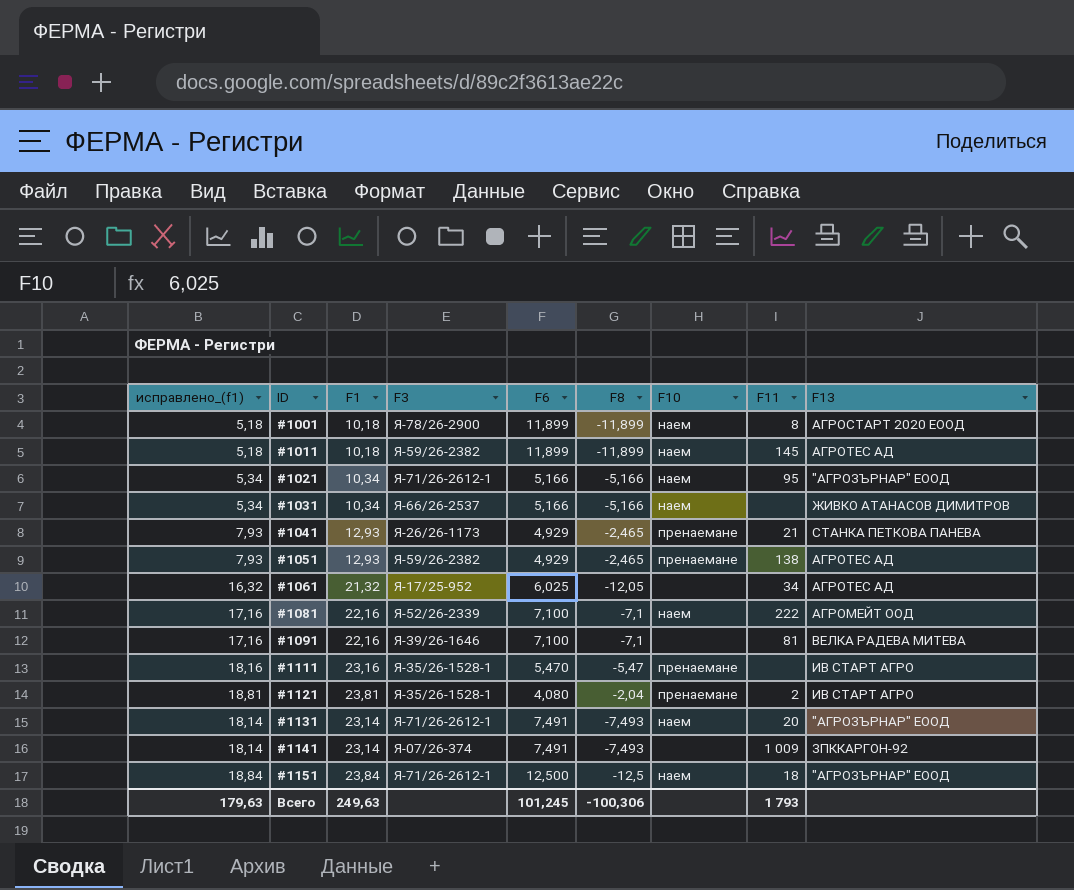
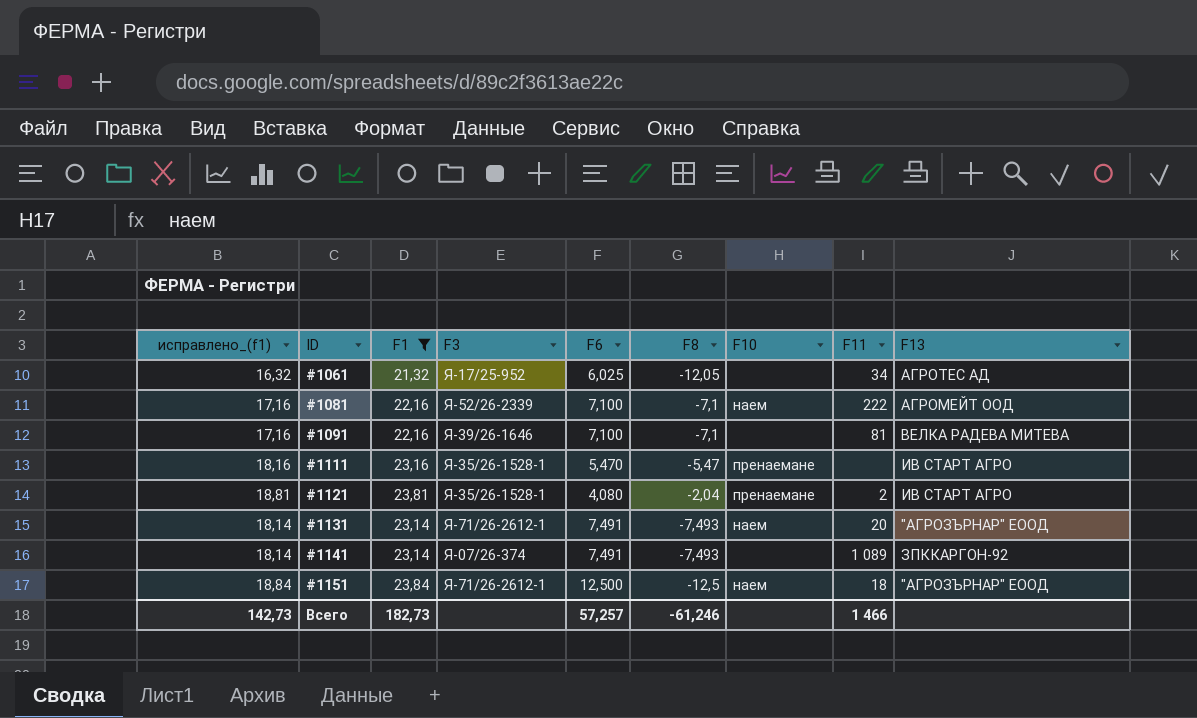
filter: none -> F1 >= 21,32
#1141 | F11: 1 009 -> 1 089
Всего | исправлено_(f1): 179,63 -> 142,73
Всего | F1: 249,63 -> 182,73
Всего | F6: 101,245 -> 57,257
Всего | F8: -100,306 -> -61,246
Всего | F11: 1 793 -> 1 466

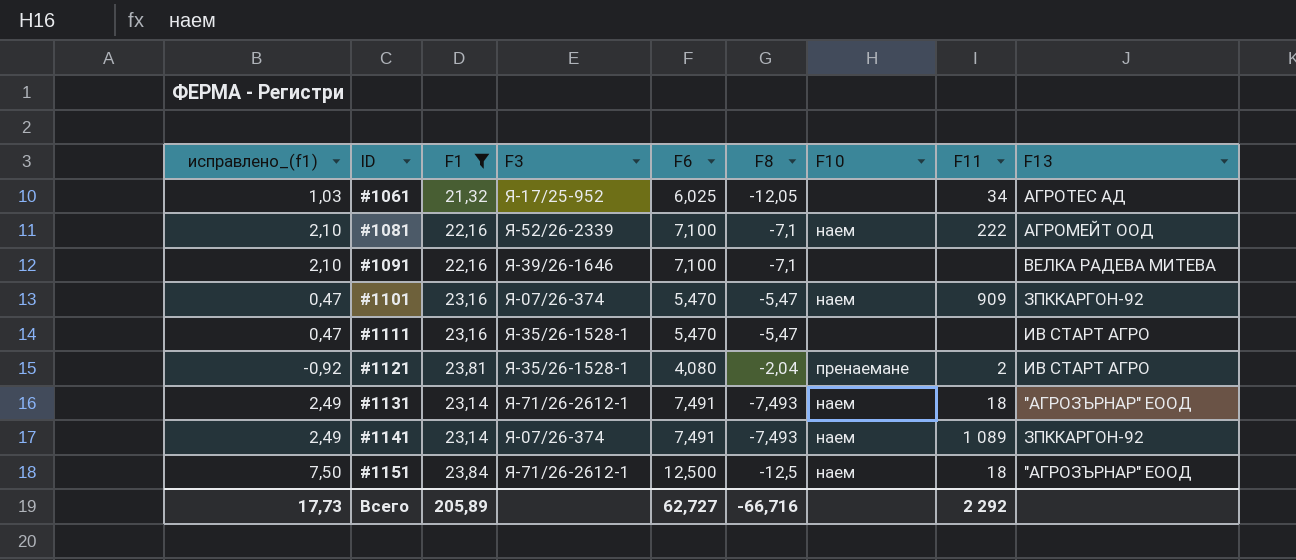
column исправлено_(f1) | formula: [F1] - 5 -> [F6] - 5
#1091 | F11: 81 -> none
row #1101: none -> 0,47 | 23,16 | Я-07/26-374 | 5,470 | -5,47 | наем | 909 | ЗПККАРГОН-92
#1111 | F10: пренаемане -> none
#1131 | F11: 20 -> 18
#1141 | F10: none -> наем
Всего | исправлено_(f1): 142,73 -> 17,73
Всего | F1: 182,73 -> 205,89
Всего | F6: 57,257 -> 62,727
Всего | F8: -61,246 -> -66,716
Всего | F11: 1 466 -> 2 292

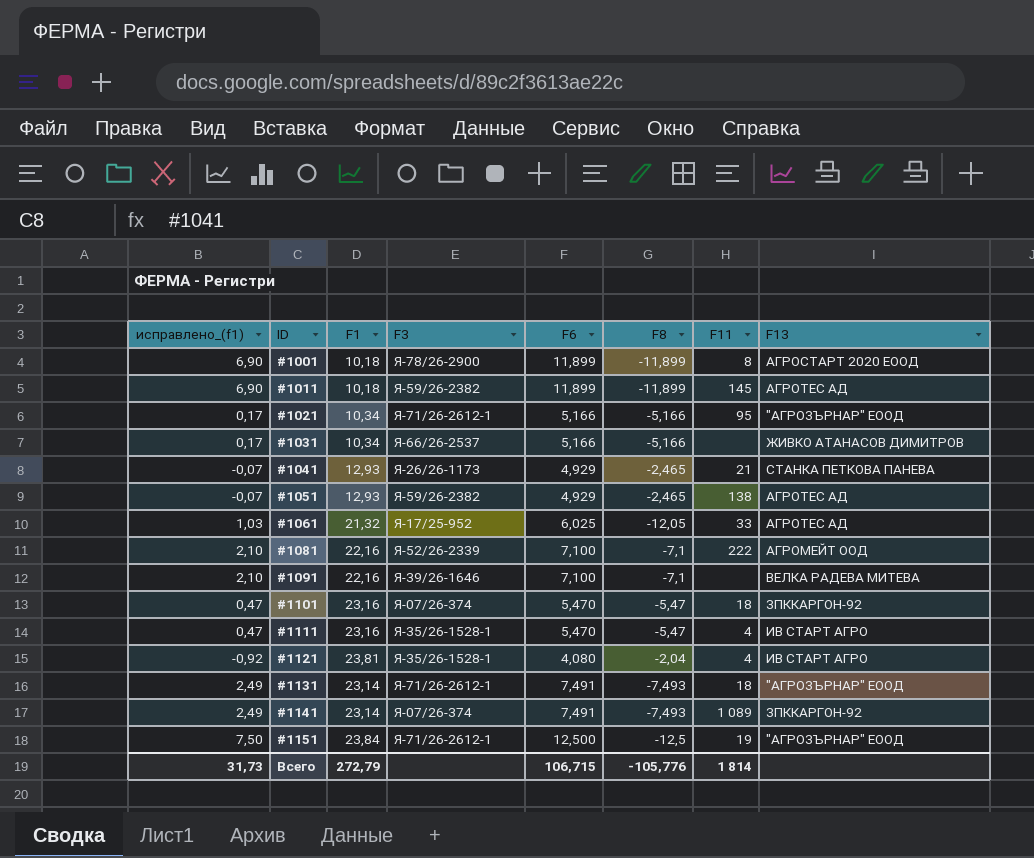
filter: F1 >= 21,32 -> none
column F10 | position: 7 -> none
#1061 | F11: 34 -> 33
#1101 | F11: 909 -> 18
#1111 | F11: none -> 4
#1121 | F11: 2 -> 4
#1151 | F11: 18 -> 19
Всего | исправлено_(f1): 17,73 -> 31,73
Всего | F1: 205,89 -> 272,79
Всего | F6: 62,727 -> 106,715
Всего | F8: -66,716 -> -105,776
Всего | F11: 2 292 -> 1 814

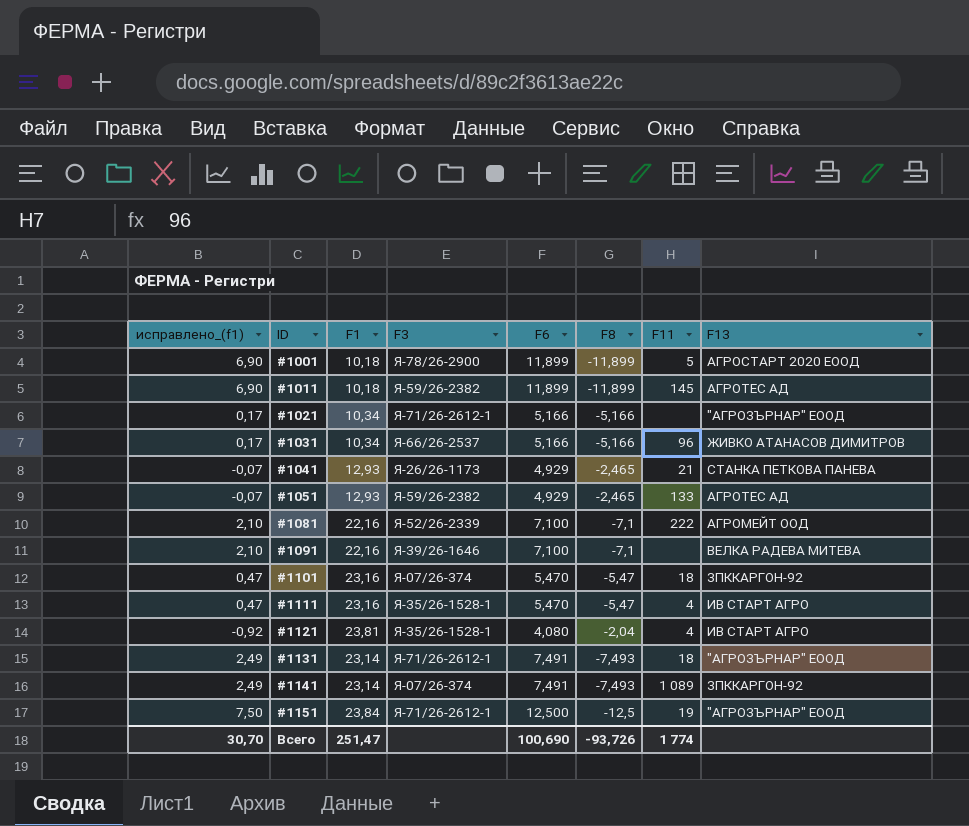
row #1061: 1,03 | 21,32 | Я-17/25-952 | 6,025 | -12,05 | 33 | АГРОТЕС АД -> none
#1001 | F11: 8 -> 5
#1021 | F11: 95 -> none
#1031 | F11: none -> 96
#1051 | F11: 138 -> 133
Всего | исправлено_(f1): 31,73 -> 30,70
Всего | F1: 272,79 -> 251,47
Всего | F6: 106,715 -> 100,690
Всего | F8: -105,776 -> -93,726
Всего | F11: 1 814 -> 1 774

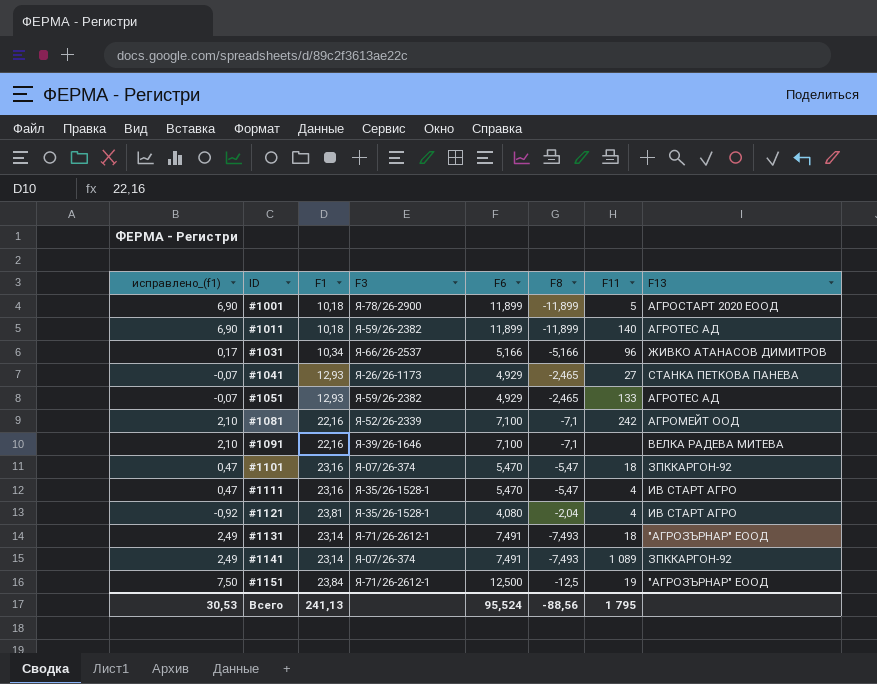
row #1021: 0,17 | 10,34 | Я-71/26-2612-1 | 5,166 | -5,166 | none | "АГРОЗЪРНАР" ЕООД -> none
#1011 | F11: 145 -> 140
#1041 | F11: 21 -> 27
#1081 | F11: 222 -> 242
Всего | исправлено_(f1): 30,70 -> 30,53
Всего | F1: 251,47 -> 241,13
Всего | F6: 100,690 -> 95,524
Всего | F8: -93,726 -> -88,56
Всего | F11: 1 774 -> 1 795

